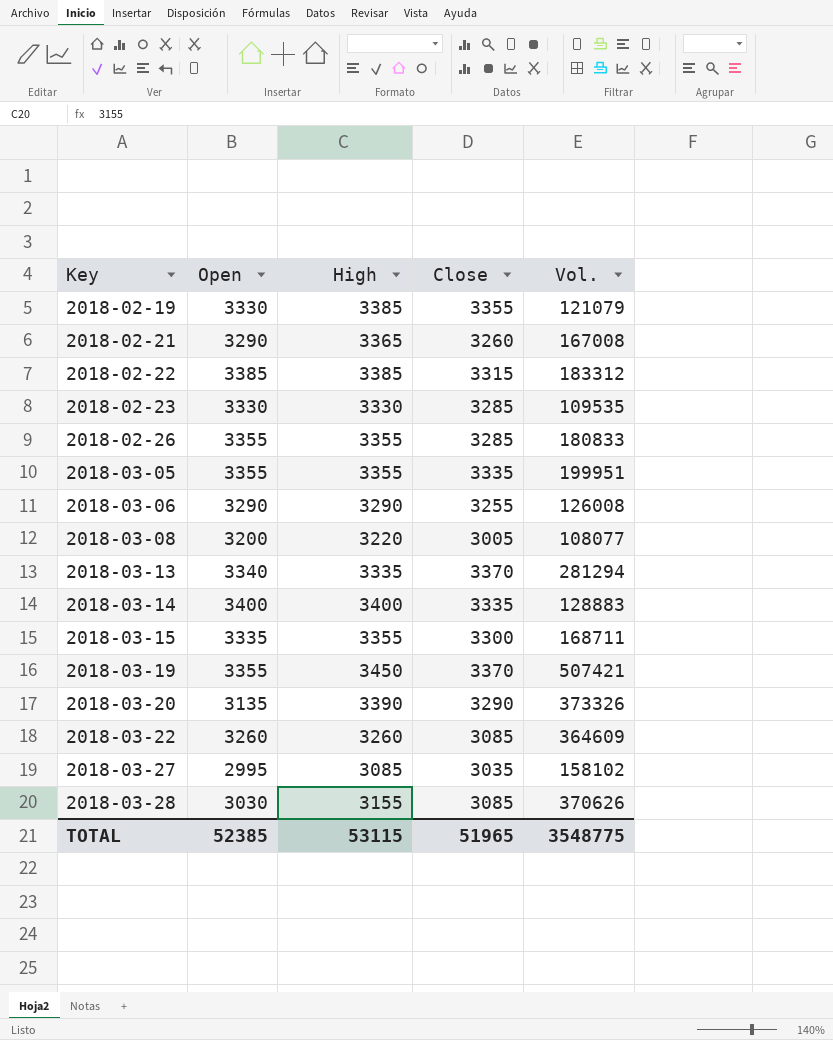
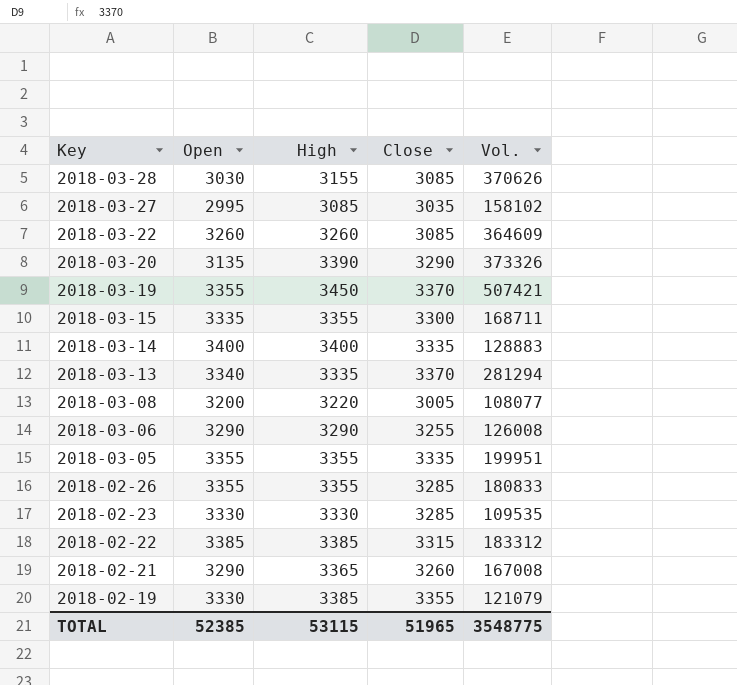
row order: Key ascending -> Key descending

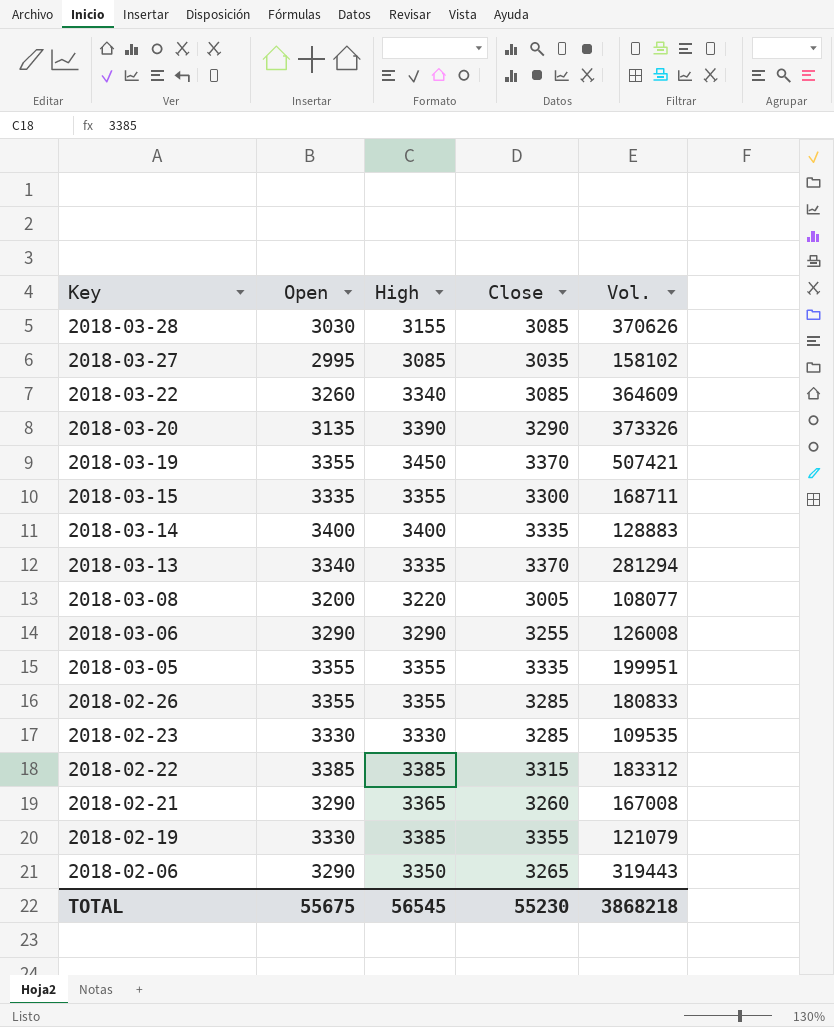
2018-03-22 | High: 3260 -> 3340
row 2018-02-06: none -> 3290 | 3350 | 3265 | 319443
TOTAL | Open: 52385 -> 55675
TOTAL | High: 53115 -> 56545
TOTAL | Close: 51965 -> 55230
TOTAL | Vol.: 3548775 -> 3868218

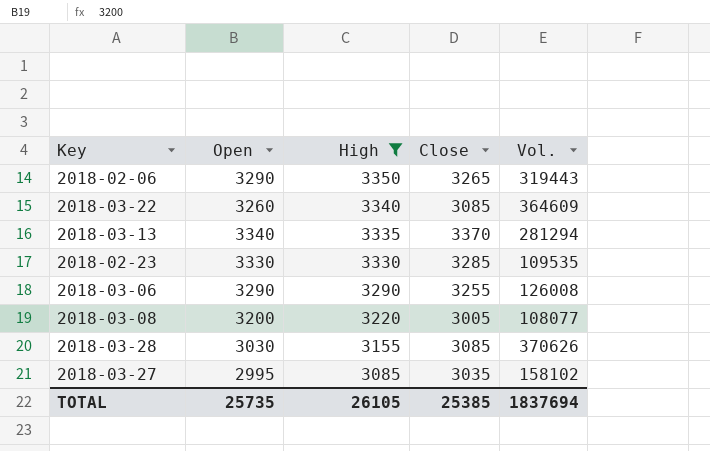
filter: none -> High <= 3350
row order: Key descending -> High descending
TOTAL | Open: 55675 -> 25735
TOTAL | High: 56545 -> 26105
TOTAL | Close: 55230 -> 25385
TOTAL | Vol.: 3868218 -> 1837694

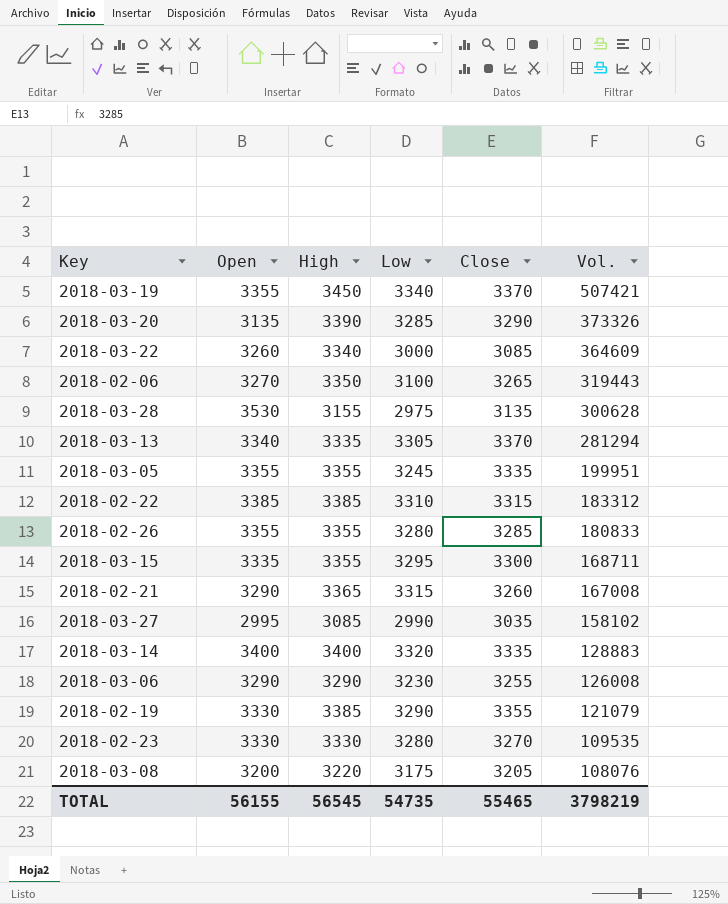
filter: High <= 3350 -> none
row order: High descending -> Vol. descending
column Low | position: none -> 4
2018-02-06 | Open: 3290 -> 3270
2018-03-28 | Open: 3030 -> 3530
2018-03-28 | Close: 3085 -> 3135
2018-03-28 | Vol.: 370626 -> 300628
2018-02-23 | Close: 3285 -> 3270
2018-03-08 | Close: 3005 -> 3205
2018-03-08 | Vol.: 108077 -> 108076
TOTAL | Open: 25735 -> 56155
TOTAL | High: 26105 -> 56545
TOTAL | Close: 25385 -> 55465
TOTAL | Vol.: 1837694 -> 3798219

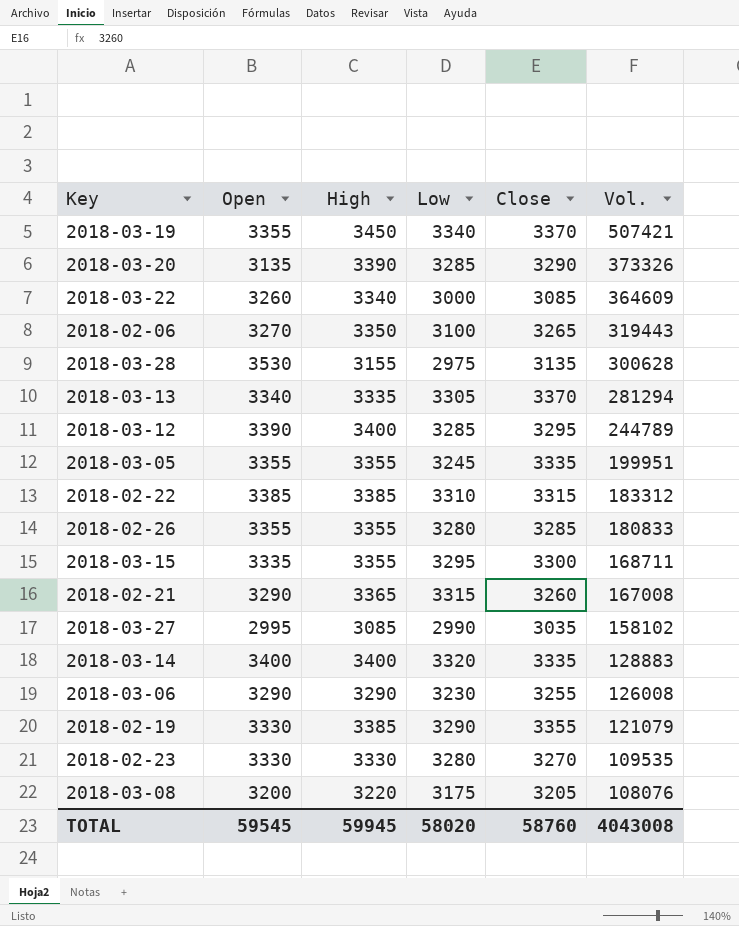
row 2018-03-12: none -> 3390 | 3400 | 3285 | 3295 | 244789
TOTAL | Open: 56155 -> 59545
TOTAL | High: 56545 -> 59945
TOTAL | Low: 54735 -> 58020
TOTAL | Close: 55465 -> 58760
TOTAL | Vol.: 3798219 -> 4043008

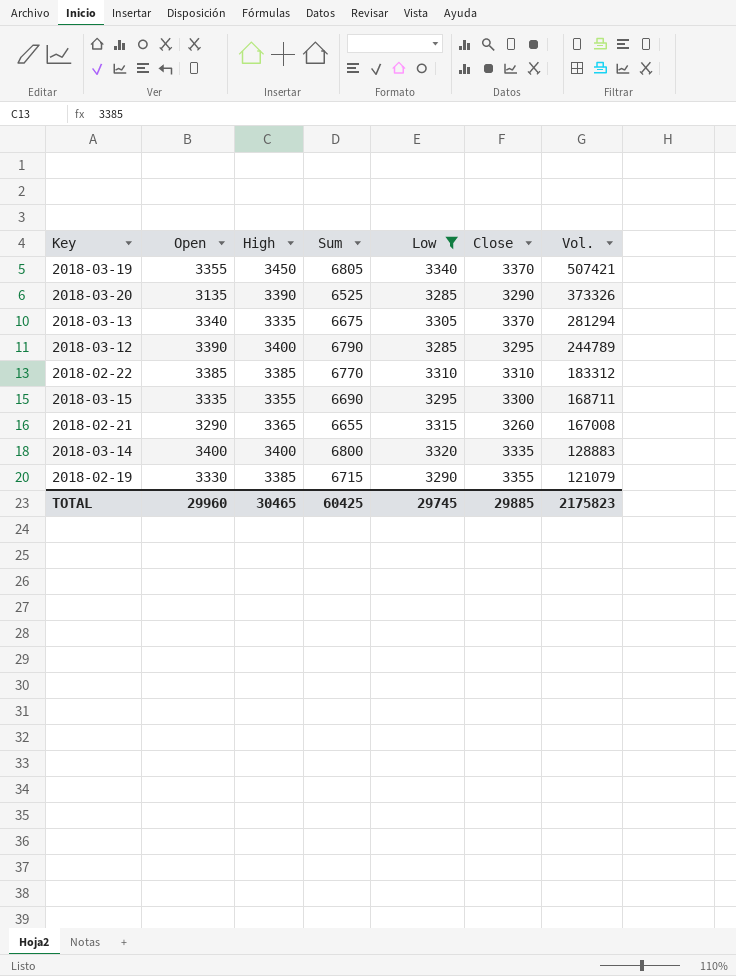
filter: none -> Low >= 3285
column Sum | formula: none -> [Open] + [High]
2018-02-22 | Close: 3315 -> 3310
TOTAL | Open: 59545 -> 29960
TOTAL | High: 59945 -> 30465
TOTAL | Low: 58020 -> 29745
TOTAL | Close: 58760 -> 29885
TOTAL | Vol.: 4043008 -> 2175823

